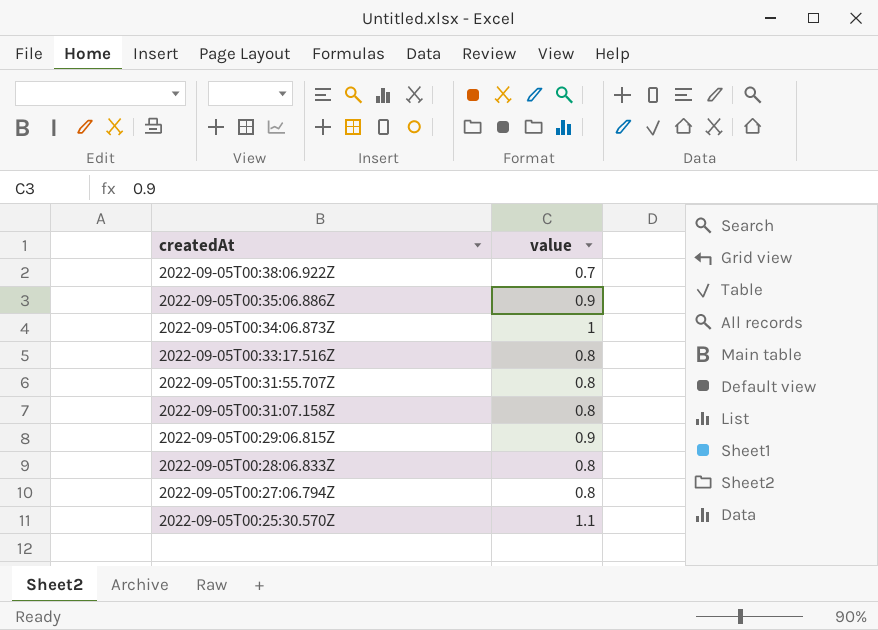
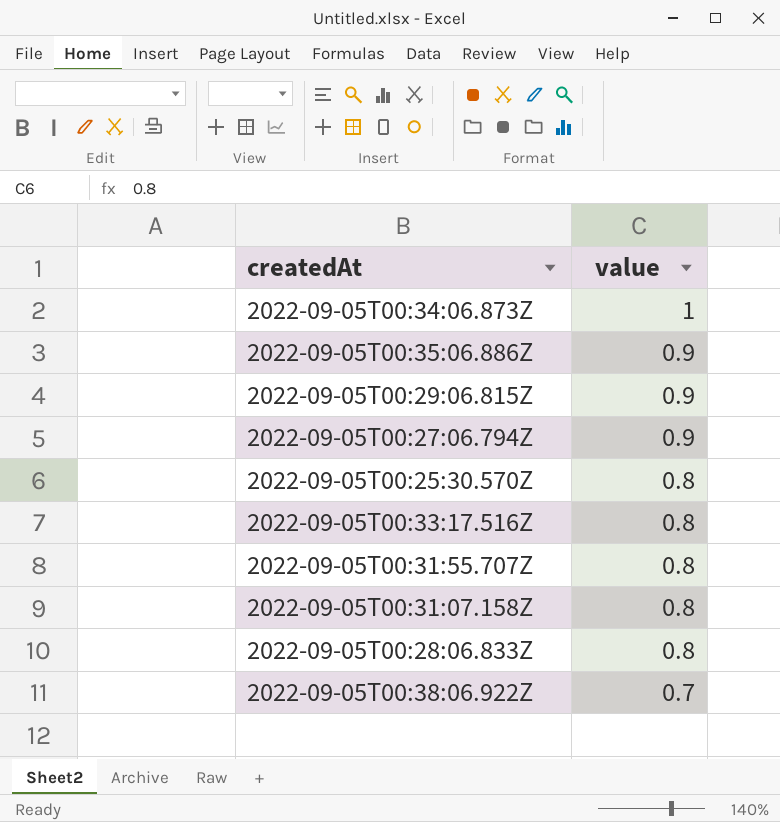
row order: createdAt descending -> value descending
2022-09-05T00:27:06.794Z | value: 0.8 -> 0.9
2022-09-05T00:25:30.570Z | value: 1.1 -> 0.8

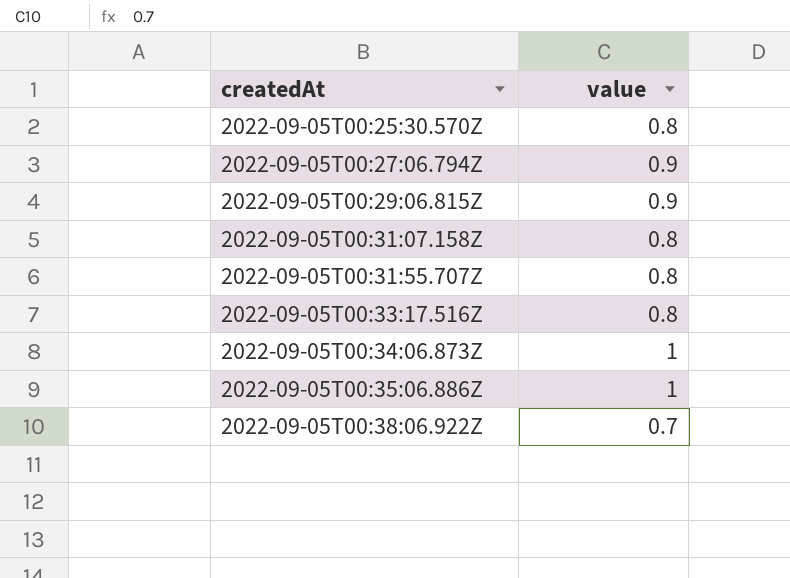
row order: value descending -> createdAt ascending
row 2022-09-05T00:28:06.833Z: 0.8 -> none
2022-09-05T00:35:06.886Z | value: 0.9 -> 1

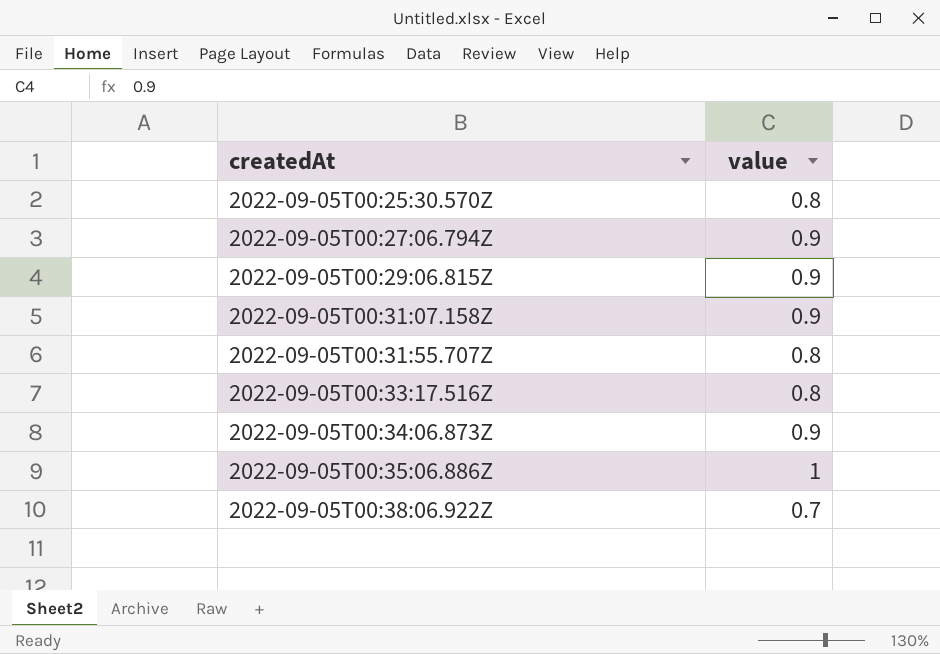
2022-09-05T00:31:07.158Z | value: 0.8 -> 0.9
2022-09-05T00:34:06.873Z | value: 1 -> 0.9

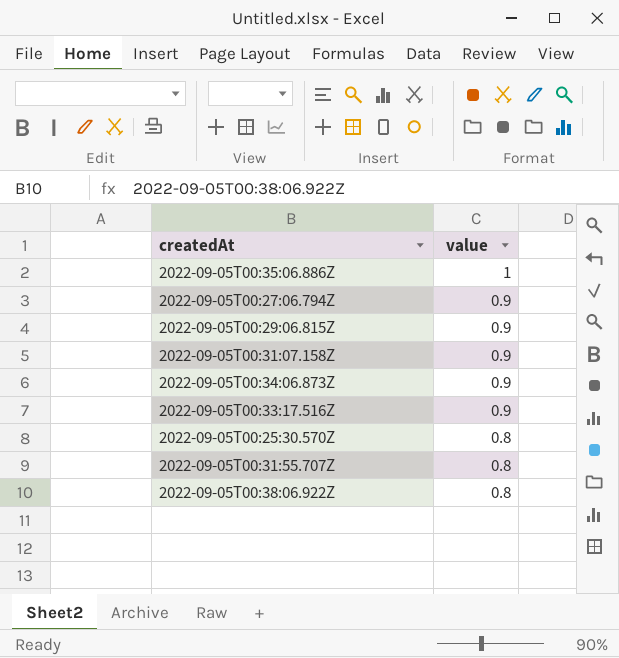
row order: createdAt ascending -> value descending
2022-09-05T00:33:17.516Z | value: 0.8 -> 0.9
2022-09-05T00:38:06.922Z | value: 0.7 -> 0.8

